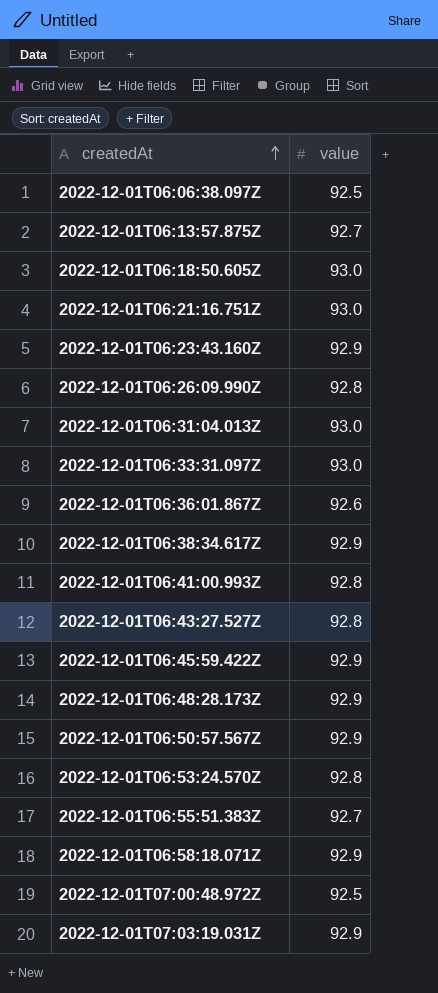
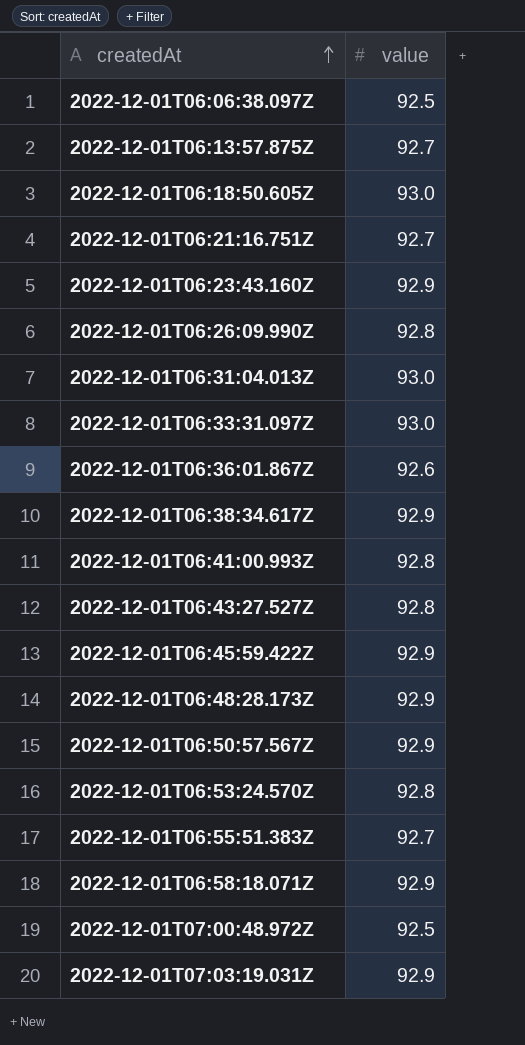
2022-12-01T06:21:16.751Z | value: 93.0 -> 92.7

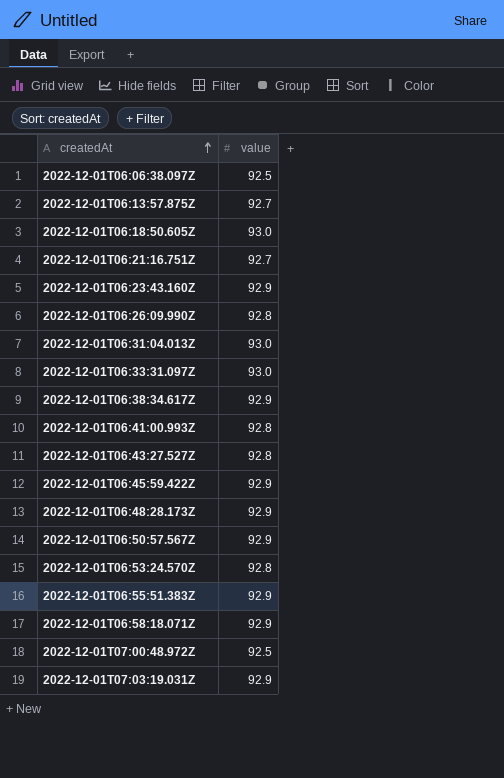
row 2022-12-01T06:36:01.867Z: 92.6 -> none
2022-12-01T06:55:51.383Z | value: 92.7 -> 92.9

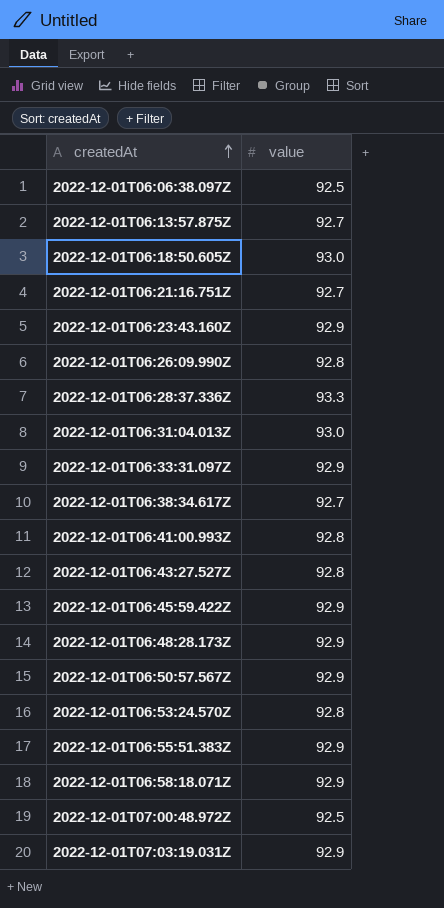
row 2022-12-01T06:28:37.336Z: none -> 93.3
2022-12-01T06:33:31.097Z | value: 93.0 -> 92.9
2022-12-01T06:38:34.617Z | value: 92.9 -> 92.7

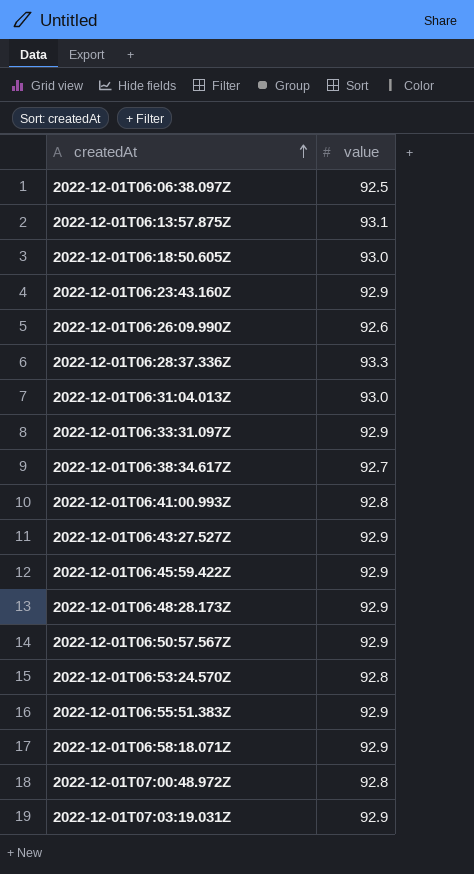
row 2022-12-01T06:21:16.751Z: 92.7 -> none
2022-12-01T06:13:57.875Z | value: 92.7 -> 93.1
2022-12-01T06:26:09.990Z | value: 92.8 -> 92.6
2022-12-01T06:43:27.527Z | value: 92.8 -> 92.9
2022-12-01T07:00:48.972Z | value: 92.5 -> 92.8

